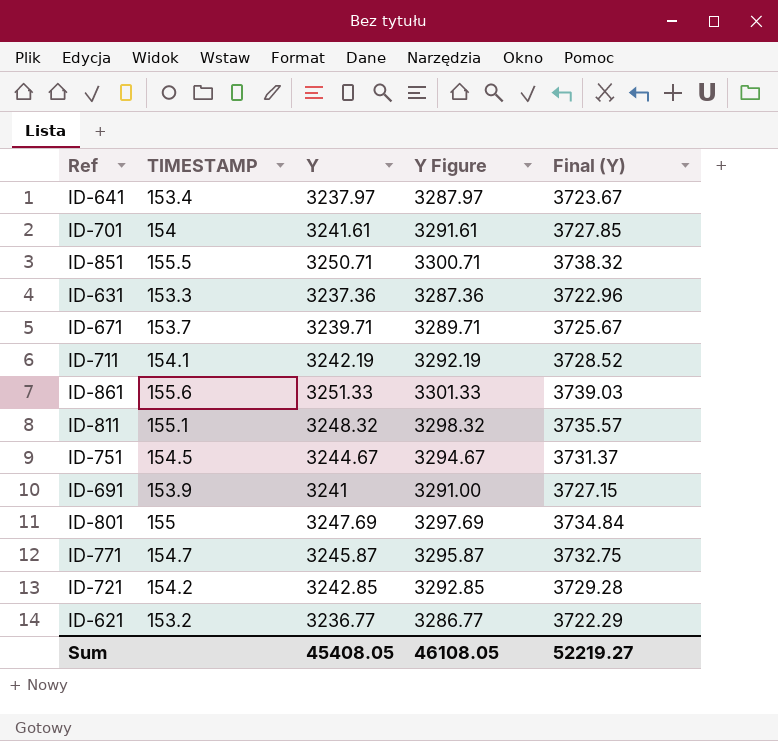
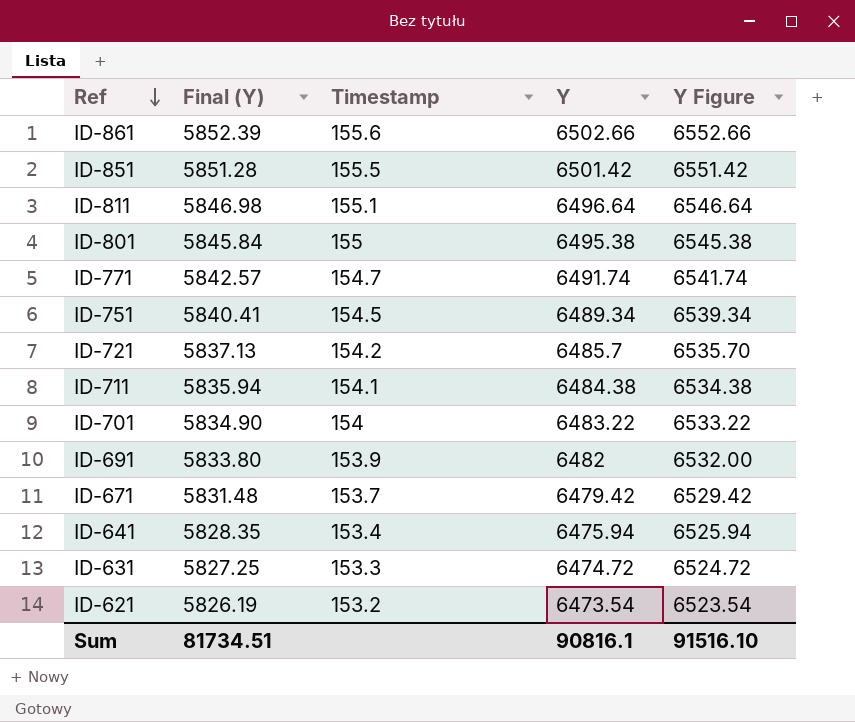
row order: none -> Ref descending
column Final (Y) | formula: [Y] * 1.15 -> [Y] * 0.9
column Final (Y) | position: 5 -> 2
column name: TIMESTAMP -> Timestamp
ID-861 | Y: 3251.33 -> 6502.66
ID-861 | Y Figure: 3301.33 -> 6552.66
ID-851 | Y: 3250.71 -> 6501.42
ID-851 | Y Figure: 3300.71 -> 6551.42
ID-811 | Y: 3248.32 -> 6496.64
ID-811 | Y Figure: 3298.32 -> 6546.64
ID-801 | Y: 3247.69 -> 6495.38
ID-801 | Y Figure: 3297.69 -> 6545.38
ID-771 | Y: 3245.87 -> 6491.74
ID-771 | Y Figure: 3295.87 -> 6541.74
ID-751 | Y: 3244.67 -> 6489.34
ID-751 | Y Figure: 3294.67 -> 6539.34
ID-721 | Y: 3242.85 -> 6485.7
ID-721 | Y Figure: 3292.85 -> 6535.70
ID-711 | Y: 3242.19 -> 6484.38
ID-711 | Y Figure: 3292.19 -> 6534.38
ID-701 | Y: 3241.61 -> 6483.22
ID-701 | Y Figure: 3291.61 -> 6533.22
ID-691 | Y: 3241 -> 6482
ID-691 | Y Figure: 3291.00 -> 6532.00
ID-671 | Y: 3239.71 -> 6479.42
ID-671 | Y Figure: 3289.71 -> 6529.42
ID-641 | Y: 3237.97 -> 6475.94
ID-641 | Y Figure: 3287.97 -> 6525.94
ID-631 | Y: 3237.36 -> 6474.72
ID-631 | Y Figure: 3287.36 -> 6524.72
ID-621 | Y: 3236.77 -> 6473.54
ID-621 | Y Figure: 3286.77 -> 6523.54
Sum | Final (Y): 52219.27 -> 81734.51
Sum | Y: 45408.05 -> 90816.1
Sum | Y Figure: 46108.05 -> 91516.10

